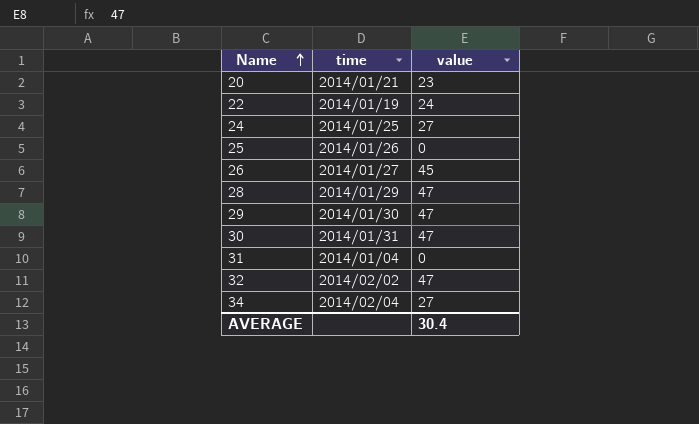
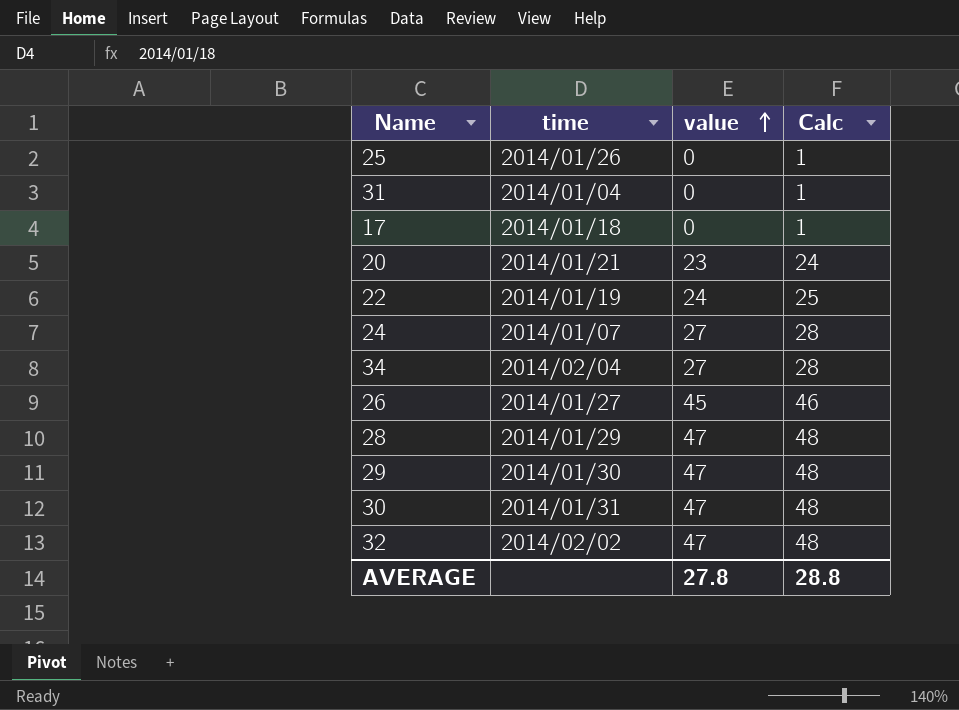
row order: Name ascending -> value ascending
column Calc | formula: none -> [value] + 1
row 17: none -> 2014/01/18 | 0 | 1
24 | time: 2014/01/25 -> 2014/01/07
AVERAGE | value: 30.4 -> 27.8

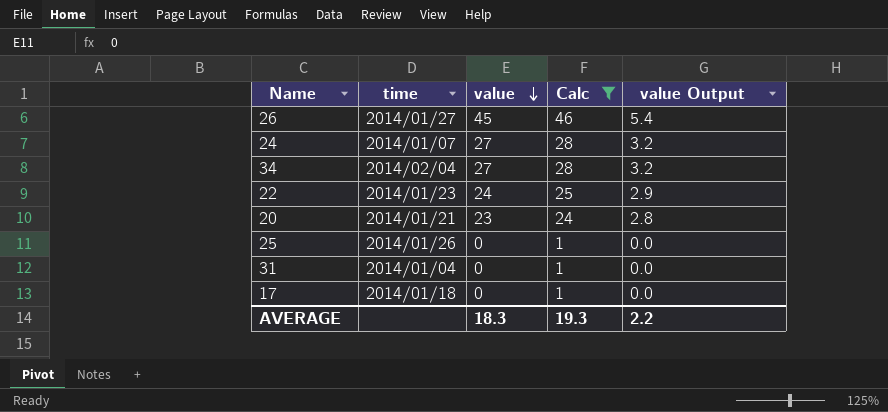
filter: none -> Calc != 48
row order: value ascending -> value descending
column value Output | formula: none -> [value] * 0.12
22 | time: 2014/01/19 -> 2014/01/23
AVERAGE | value: 27.8 -> 18.3
AVERAGE | Calc: 28.8 -> 19.3

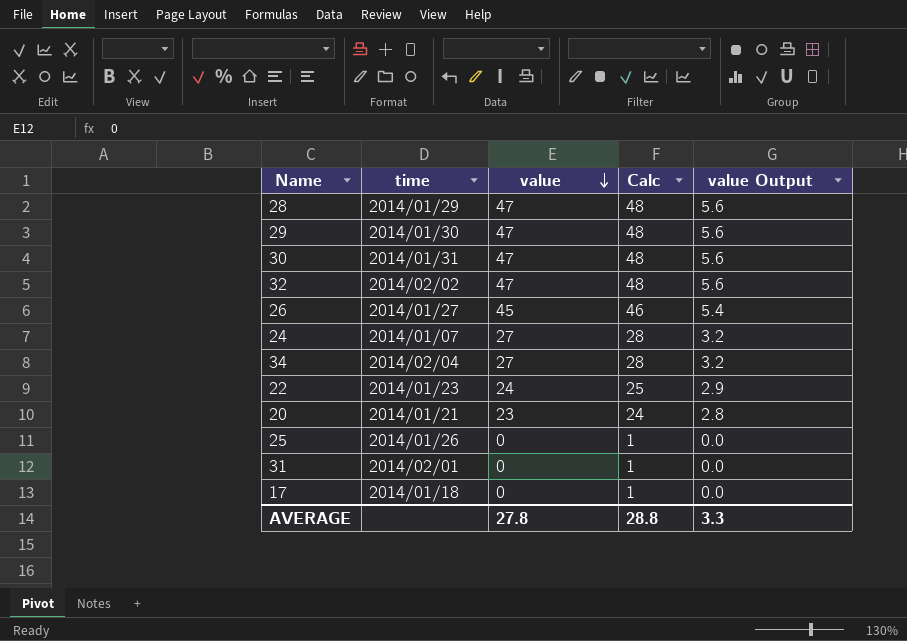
filter: Calc != 48 -> none
31 | time: 2014/01/04 -> 2014/02/01
AVERAGE | value: 18.3 -> 27.8
AVERAGE | Calc: 19.3 -> 28.8
AVERAGE | value Output: 2.2 -> 3.3

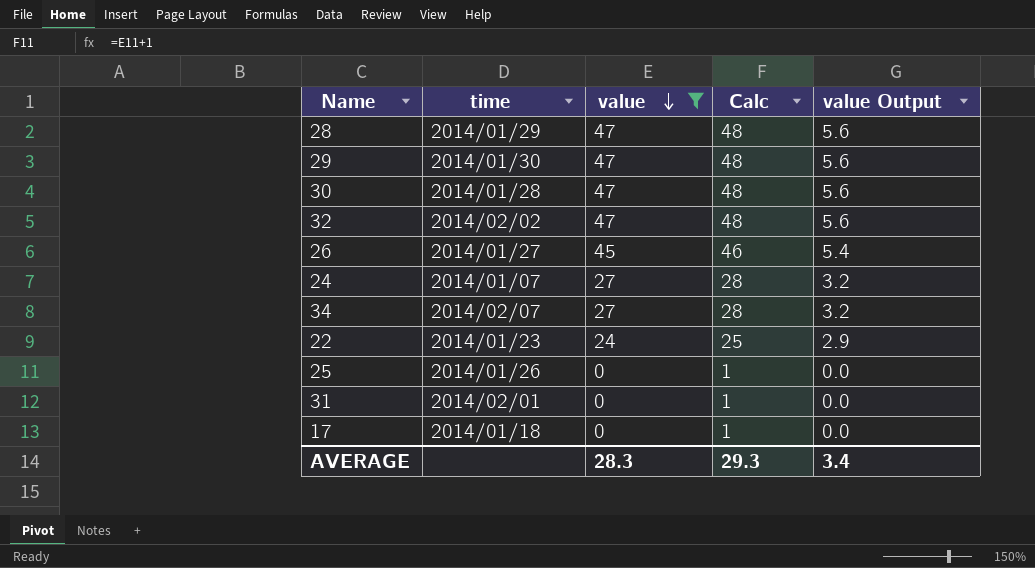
filter: none -> value != 23
30 | time: 2014/01/31 -> 2014/01/28
34 | time: 2014/02/04 -> 2014/02/07
AVERAGE | value: 27.8 -> 28.3
AVERAGE | Calc: 28.8 -> 29.3
AVERAGE | value Output: 3.3 -> 3.4

